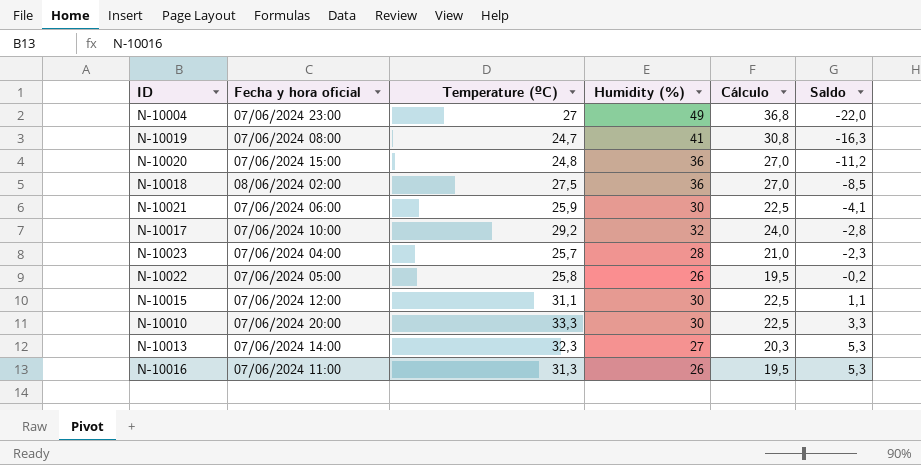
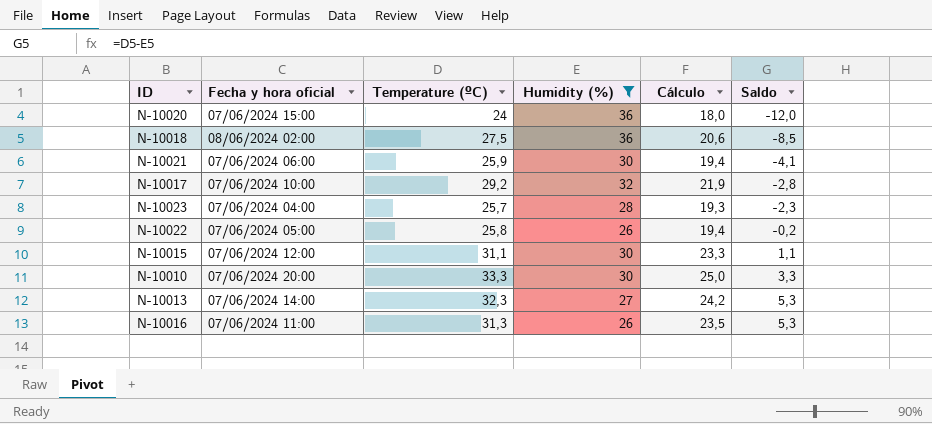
filter: none -> Humidity (%) <= 36
column Cálculo | formula: [Humidity (%)] * 0,75 -> [Temperature (ºC)] * 0,75
N-10020 | Temperature (ºC): 24,8 -> 24
N-10020 | Saldo: -11,2 -> -12,0

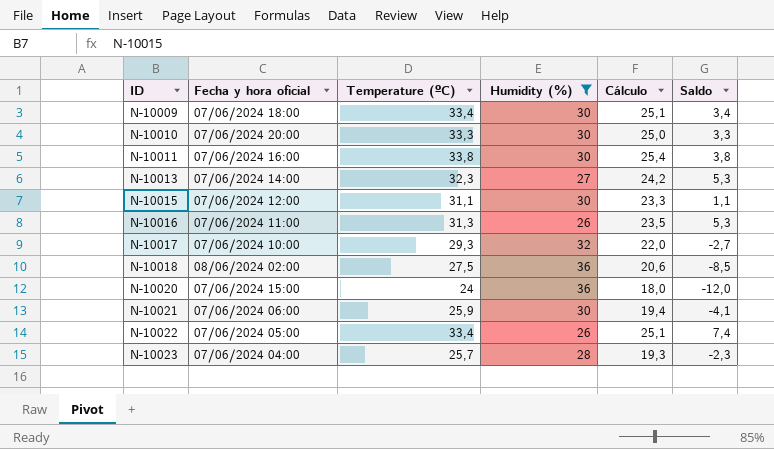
row order: Saldo ascending -> ID ascending
row N-10009: none -> 07/06/2024 18:00 | 33,4 | 30 | 25,1 | 3,4
row N-10011: none -> 07/06/2024 16:00 | 33,8 | 30 | 25,4 | 3,8
N-10017 | Temperature (ºC): 29,2 -> 29,3
N-10017 | Cálculo: 21,9 -> 22,0
N-10017 | Saldo: -2,8 -> -2,7
N-10022 | Temperature (ºC): 25,8 -> 33,4
N-10022 | Cálculo: 19,4 -> 25,1
N-10022 | Saldo: -0,2 -> 7,4

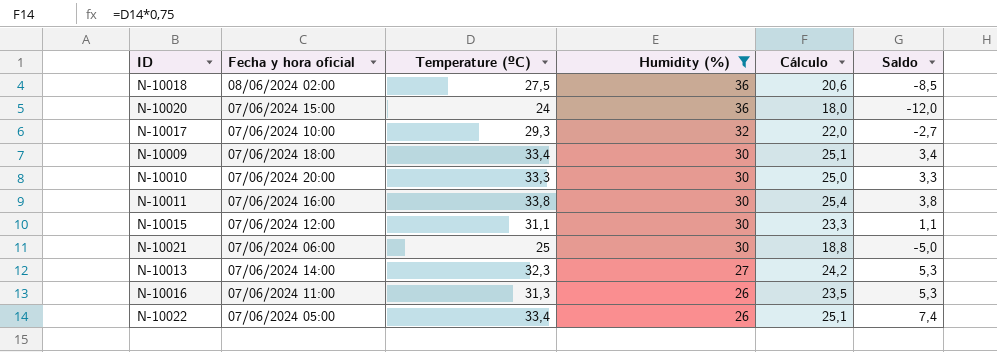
row order: ID ascending -> Humidity (%) descending
row N-10023: 07/06/2024 04:00 | 25,7 | 28 | 19,3 | -2,3 -> none
N-10021 | Temperature (ºC): 25,9 -> 25
N-10021 | Cálculo: 19,4 -> 18,8
N-10021 | Saldo: -4,1 -> -5,0

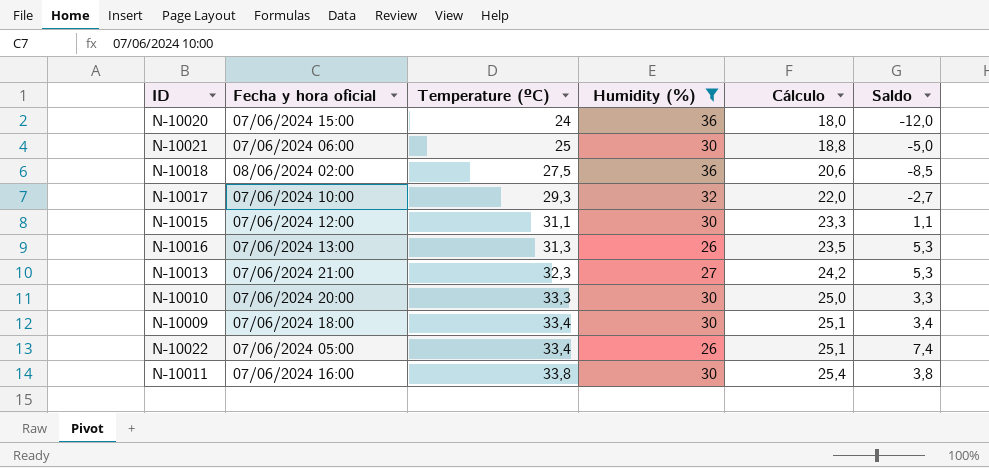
row order: Humidity (%) descending -> Temperature (ºC) ascending
N-10016 | Fecha y hora oficial: 07/06/2024 11:00 -> 07/06/2024 13:00
N-10013 | Fecha y hora oficial: 07/06/2024 14:00 -> 07/06/2024 21:00

